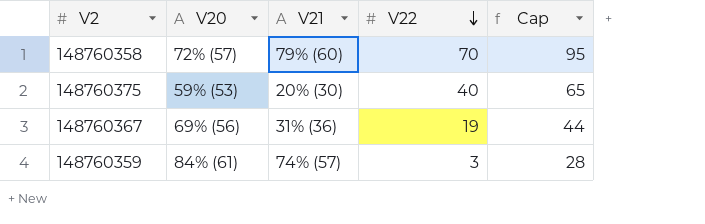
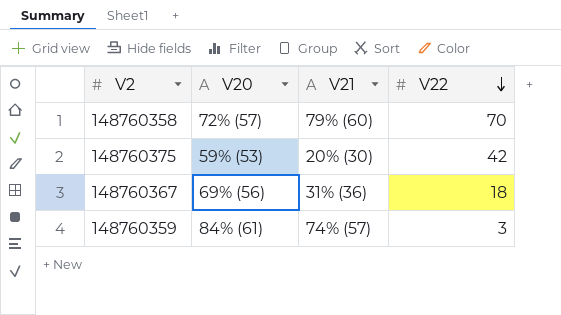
column Cap | formula: [V22] + 25 -> none
148760375 | V22: 40 -> 42
148760367 | V22: 19 -> 18

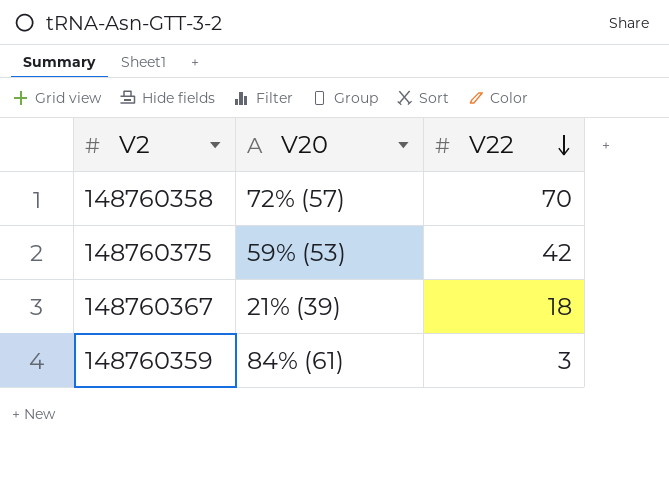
column V21 | position: 3 -> none
148760367 | V20: 69% (56) -> 21% (39)

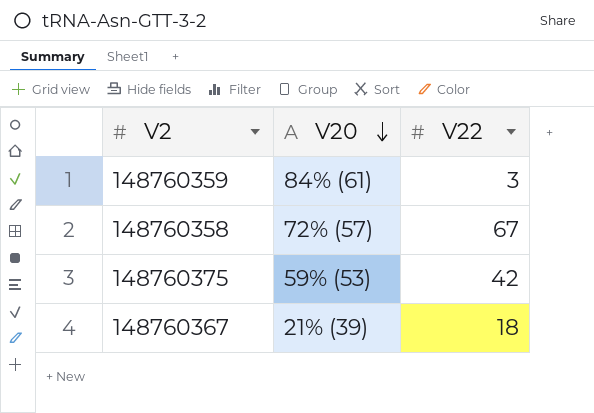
row order: V22 descending -> V20 descending
148760358 | V22: 70 -> 67

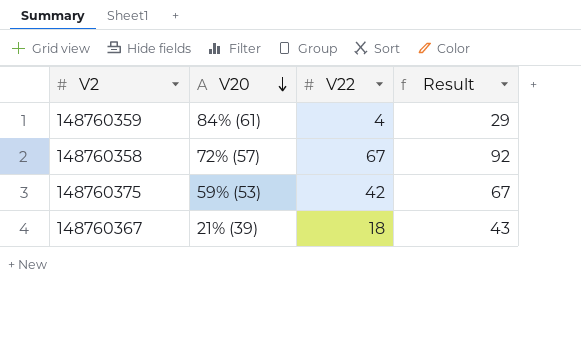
column Result | formula: none -> [V22] + 25
148760359 | V22: 3 -> 4

